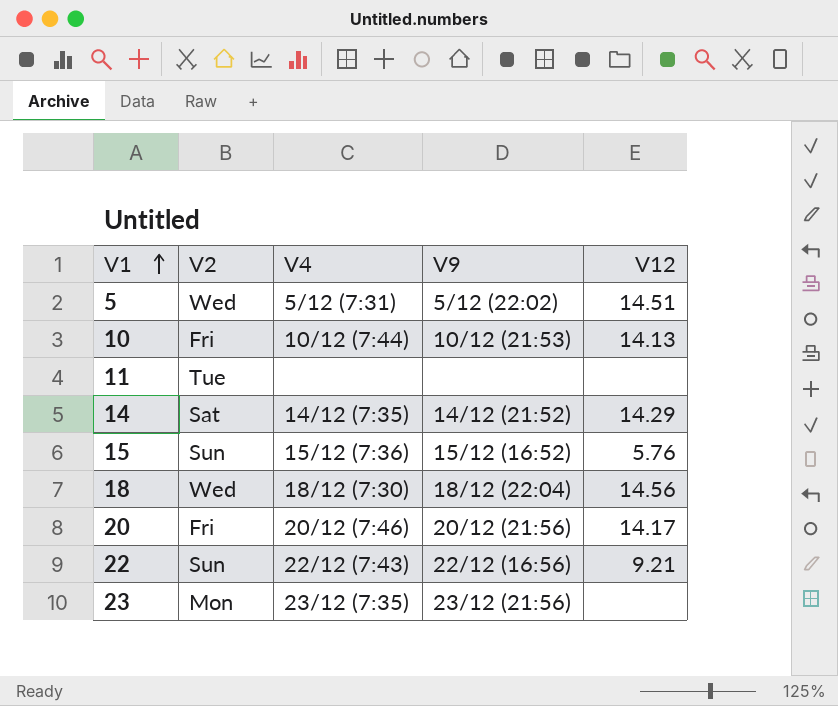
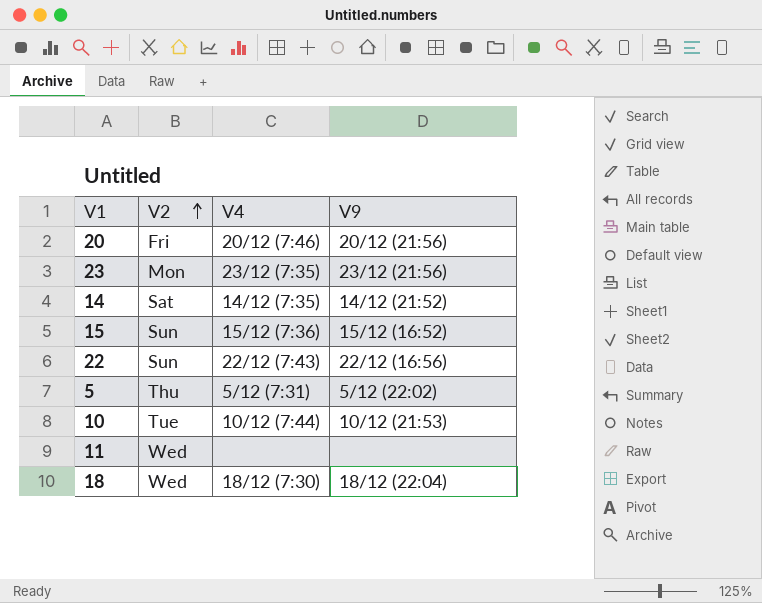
row order: V1 ascending -> V2 ascending
column V12 | position: 5 -> none
5 | V2: Wed -> Thu
10 | V2: Fri -> Tue
11 | V2: Tue -> Wed

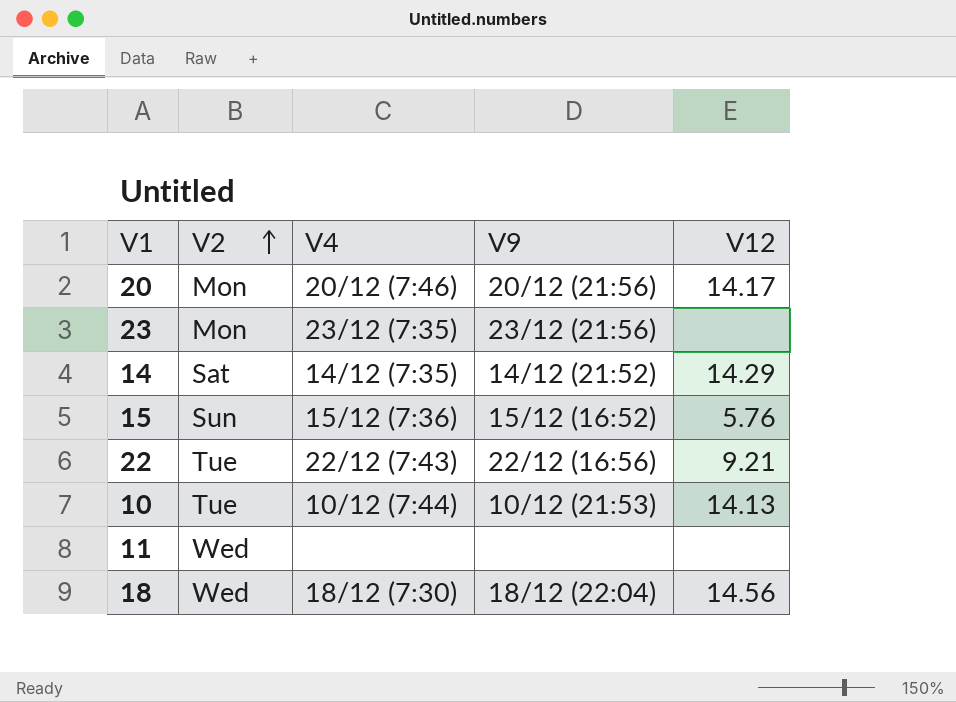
column V12 | position: none -> 5
row 5: Thu | 5/12 (7:31) | 5/12 (22:02) -> none
20 | V2: Fri -> Mon
22 | V2: Sun -> Tue

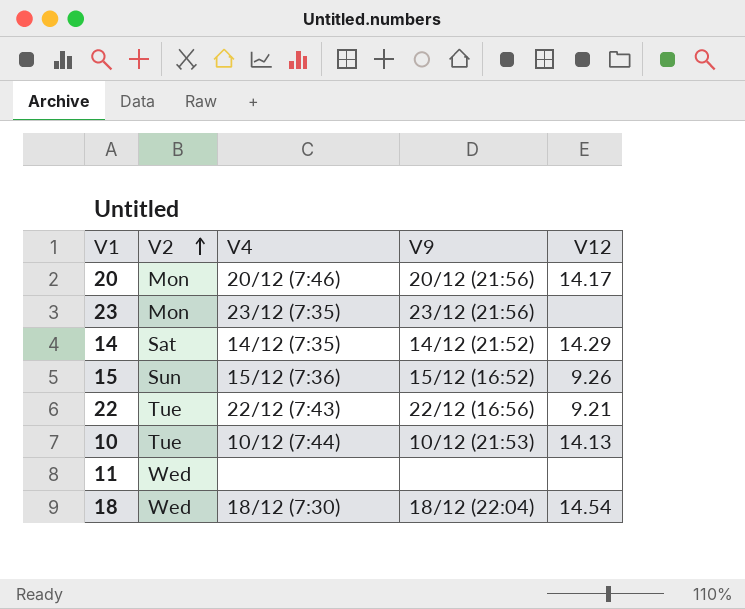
15 | V12: 5.76 -> 9.26
18 | V12: 14.56 -> 14.54

